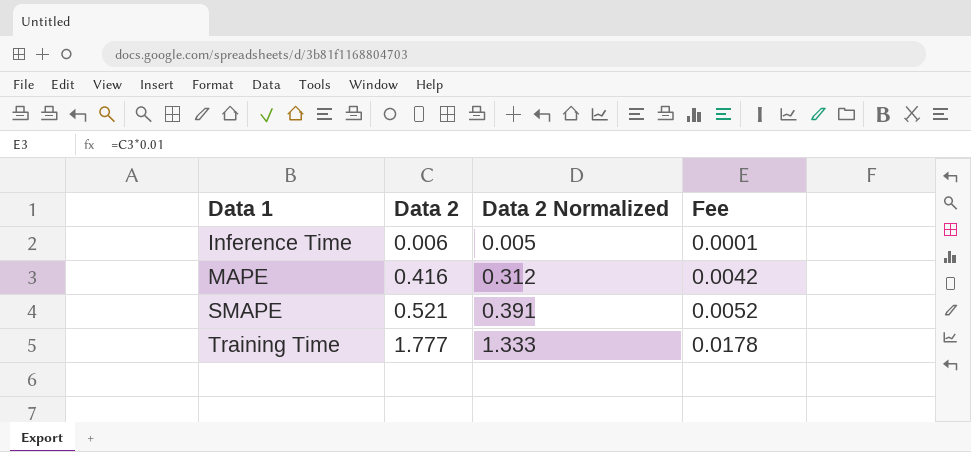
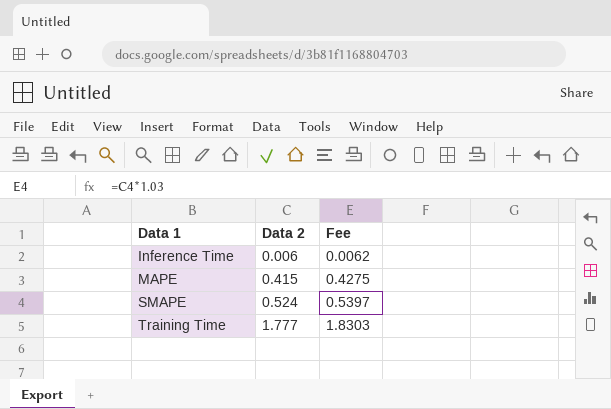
column Data 2 Normalized | formula: [Data 2] * 0.75 -> none
column Fee | formula: [Data 2] * 0.01 -> [Data 2] * 1.03
MAPE | Data 2: 0.416 -> 0.415
SMAPE | Data 2: 0.521 -> 0.524

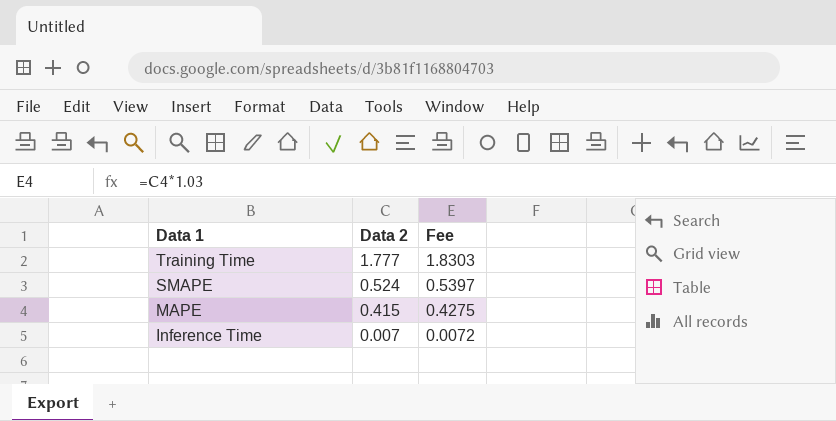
row order: Data 1 ascending -> Data 1 descending
Inference Time | Data 2: 0.006 -> 0.007
Inference Time | Fee: 0.0062 -> 0.0072

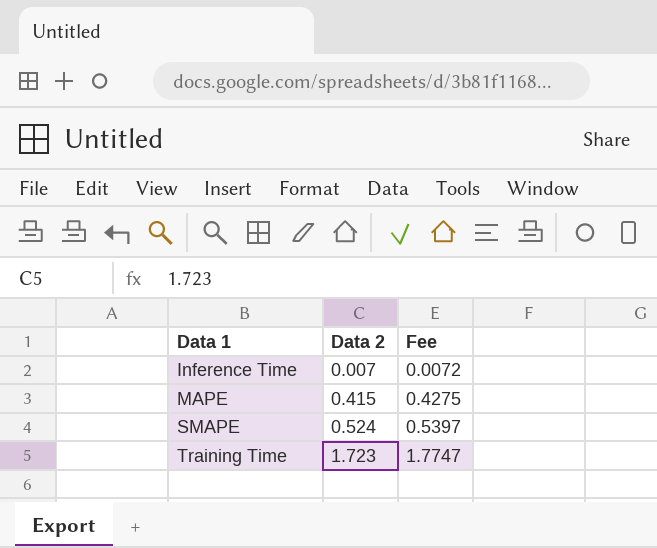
row order: Data 1 descending -> Data 1 ascending
Training Time | Data 2: 1.777 -> 1.723
Training Time | Fee: 1.8303 -> 1.7747

